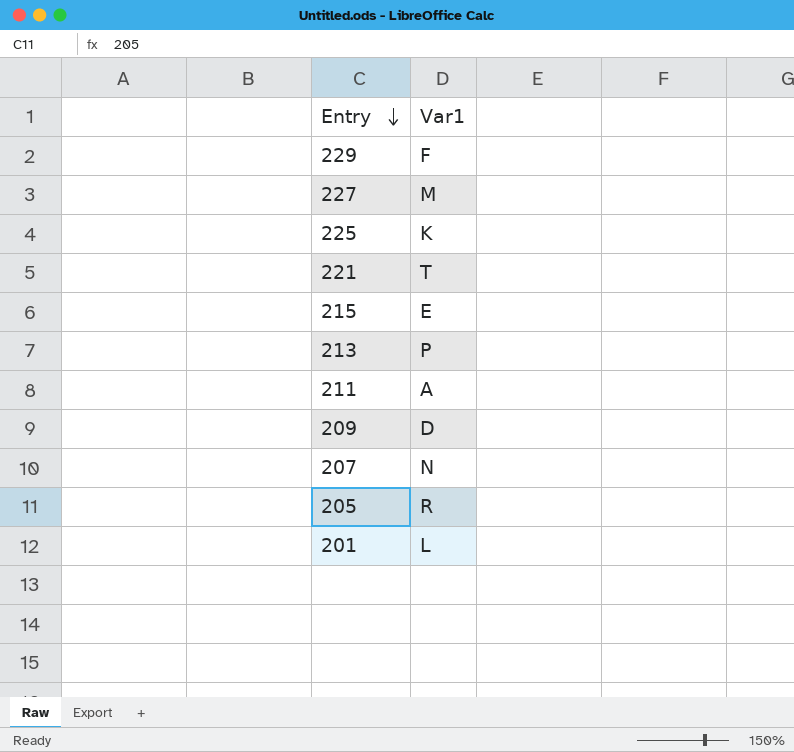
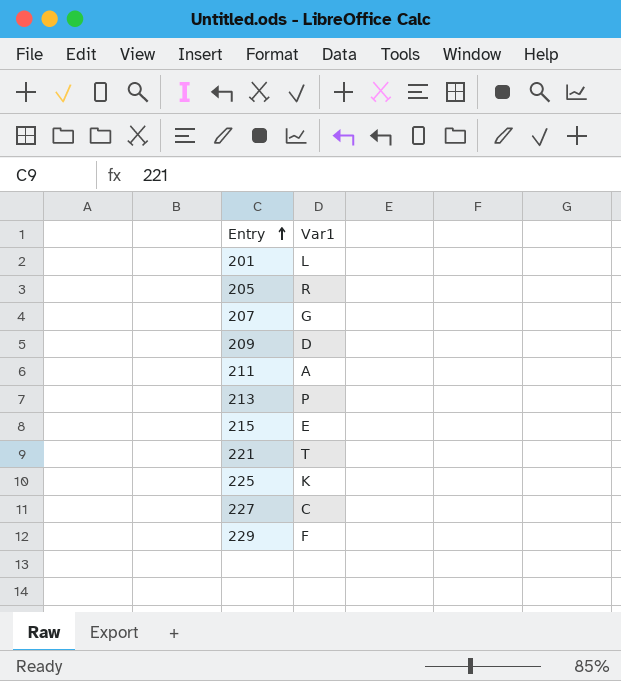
row order: Entry descending -> Entry ascending
207 | Var1: N -> G
227 | Var1: M -> C

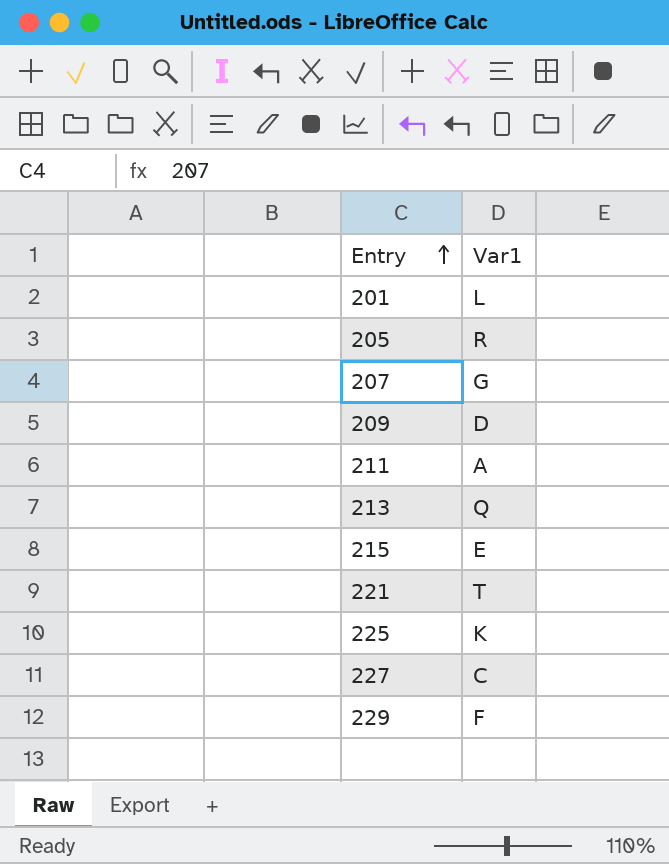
213 | Var1: P -> Q

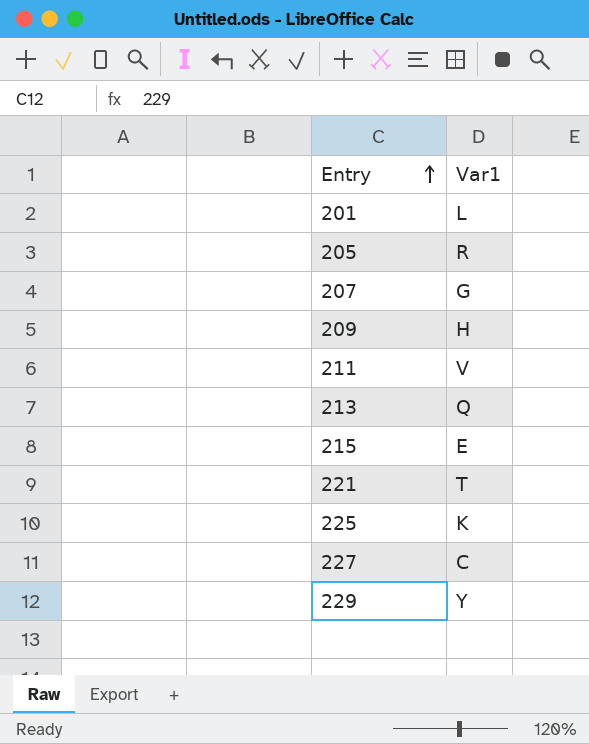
209 | Var1: D -> H
211 | Var1: A -> V
229 | Var1: F -> Y

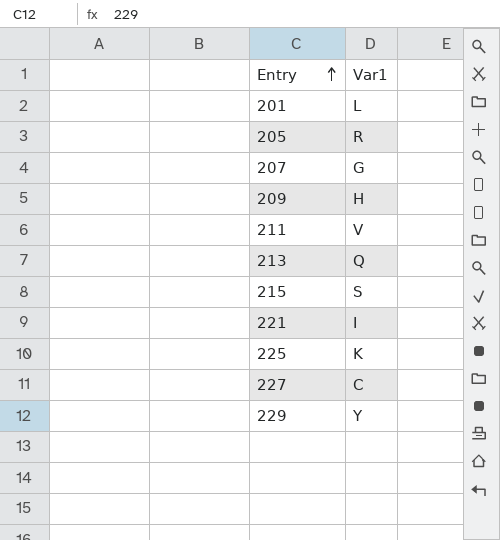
215 | Var1: E -> S
221 | Var1: T -> I

